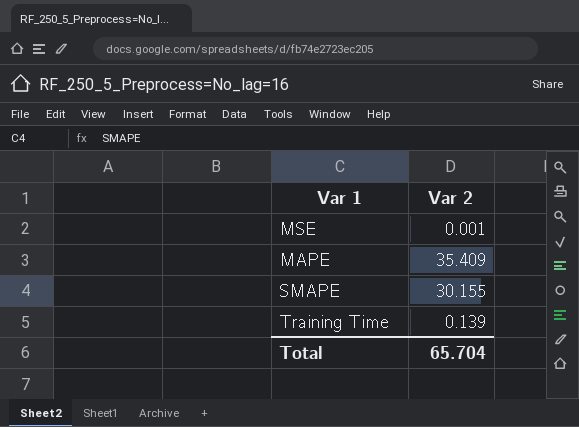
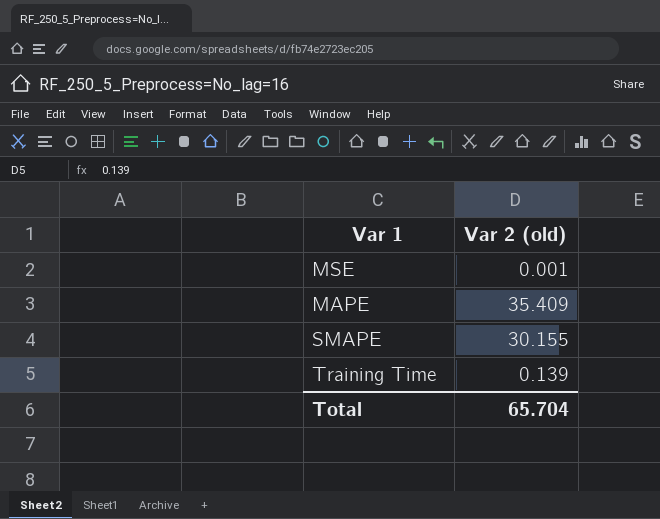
column name: Var 2 -> Var 2 (old)

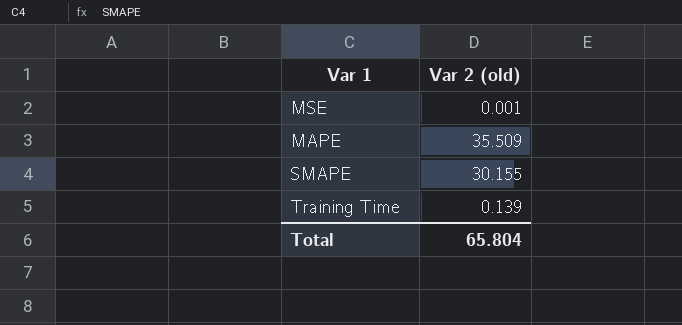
MAPE | Var 2 (old): 35.409 -> 35.509
Total | Var 2 (old): 65.704 -> 65.804

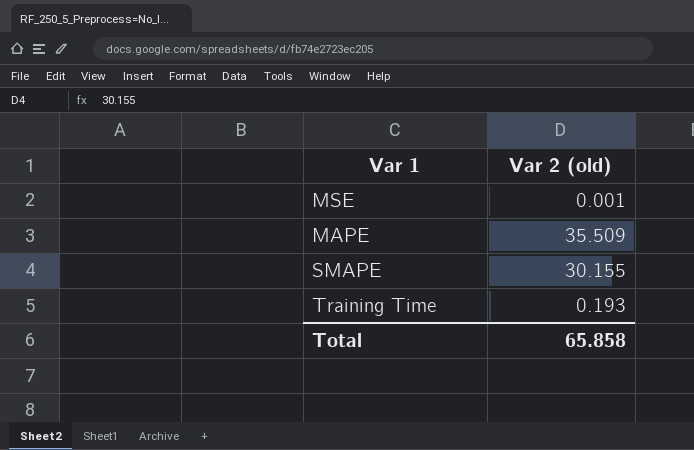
Training Time | Var 2 (old): 0.139 -> 0.193
Total | Var 2 (old): 65.804 -> 65.858

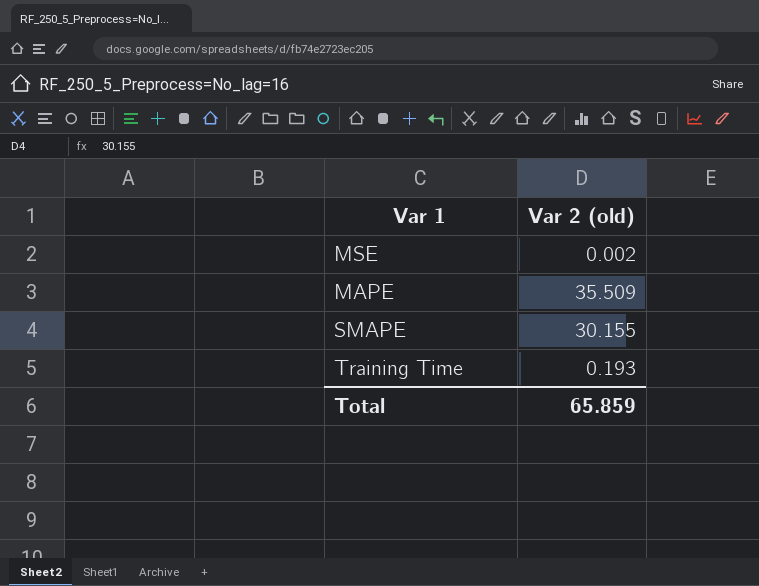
MSE | Var 2 (old): 0.001 -> 0.002
Total | Var 2 (old): 65.858 -> 65.859

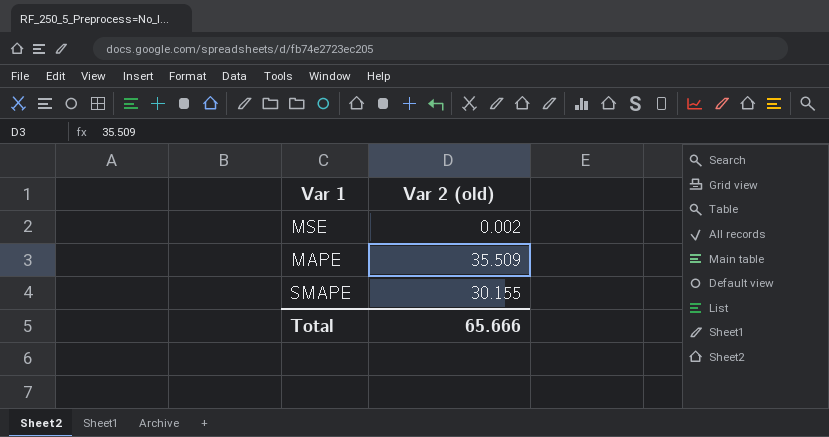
row Training Time: 0.193 -> none
Total | Var 2 (old): 65.859 -> 65.666

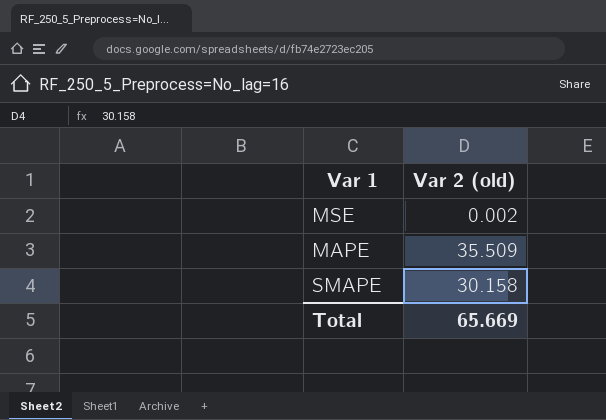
SMAPE | Var 2 (old): 30.155 -> 30.158
Total | Var 2 (old): 65.666 -> 65.669

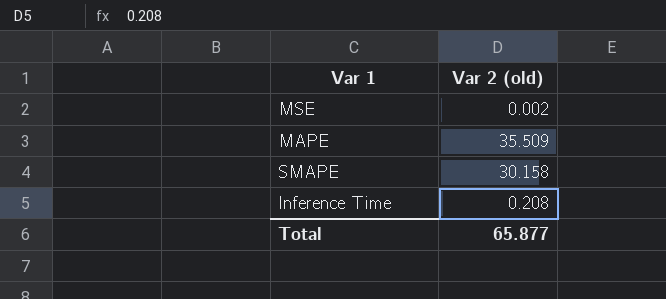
row Inference Time: none -> 0.208
Total | Var 2 (old): 65.669 -> 65.877

